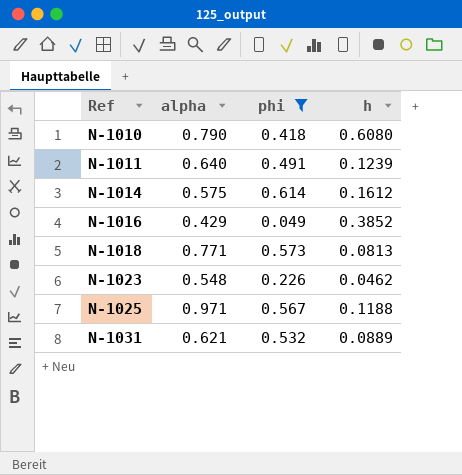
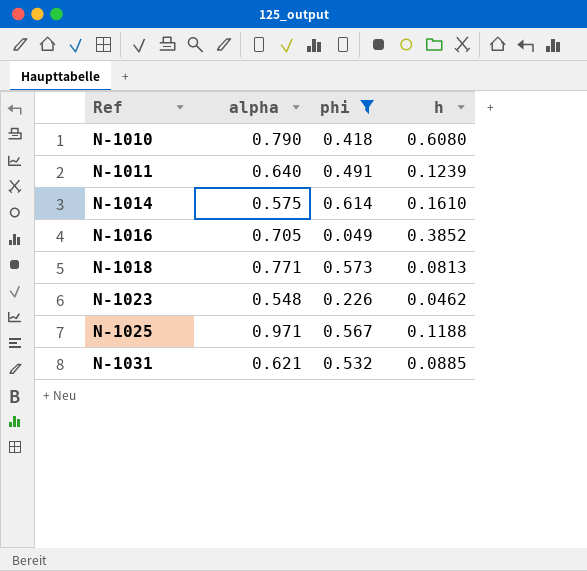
N-1014 | h: 0.1612 -> 0.1610
N-1016 | alpha: 0.429 -> 0.705
N-1031 | h: 0.0889 -> 0.0885

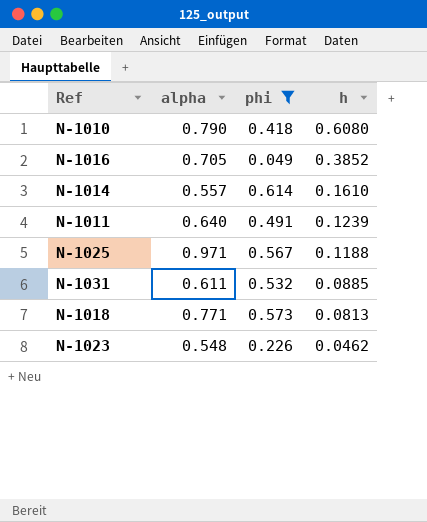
row order: Ref ascending -> h descending
N-1014 | alpha: 0.575 -> 0.557
N-1031 | alpha: 0.621 -> 0.611

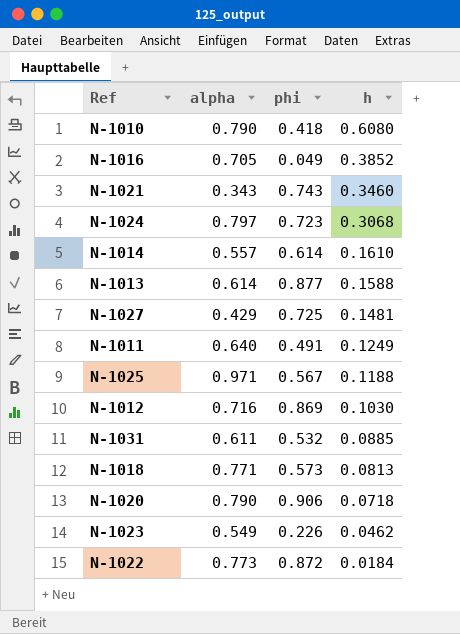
filter: phi <= 0.614 -> none
N-1011 | h: 0.1239 -> 0.1249
N-1023 | alpha: 0.548 -> 0.549

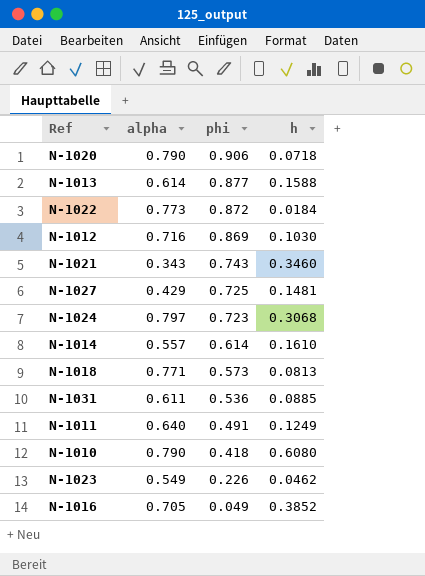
row order: h descending -> phi descending
row N-1025: 0.971 | 0.567 | 0.1188 -> none
N-1031 | phi: 0.532 -> 0.536

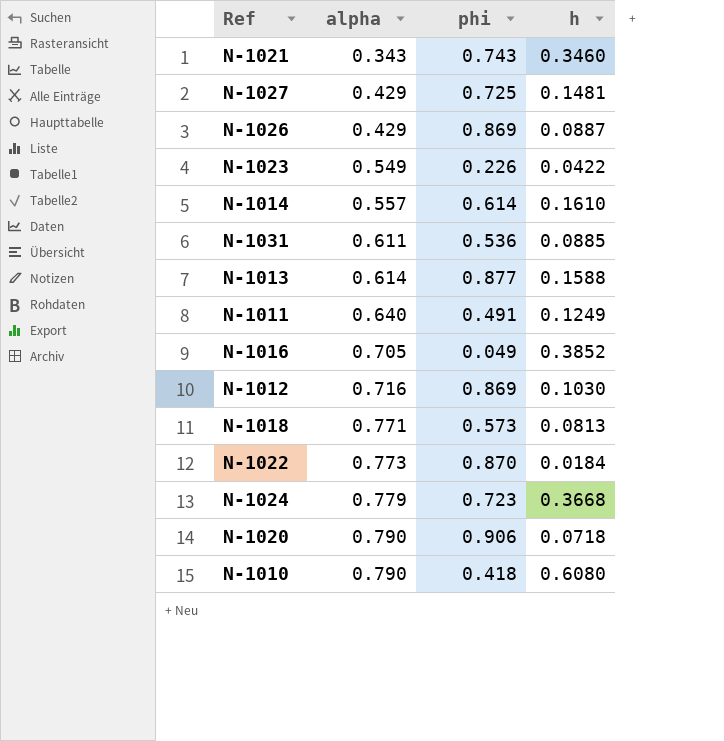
row order: phi descending -> alpha ascending
row N-1026: none -> 0.429 | 0.869 | 0.0887
N-1023 | h: 0.0462 -> 0.0422
N-1022 | phi: 0.872 -> 0.870
N-1024 | alpha: 0.797 -> 0.779
N-1024 | h: 0.3068 -> 0.3668

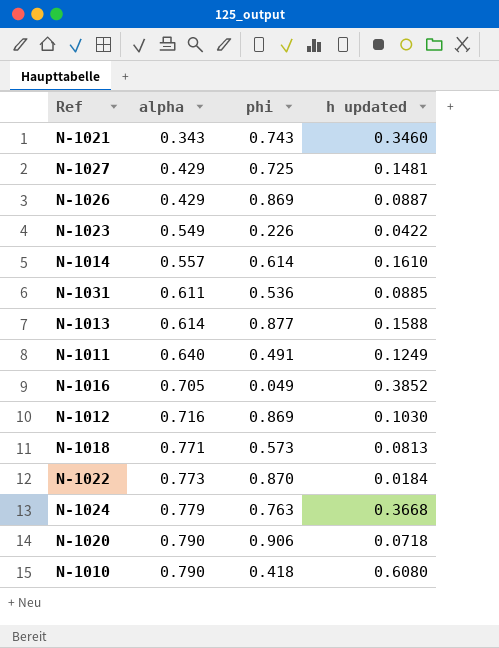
column name: h -> h updated
N-1024 | phi: 0.723 -> 0.763

